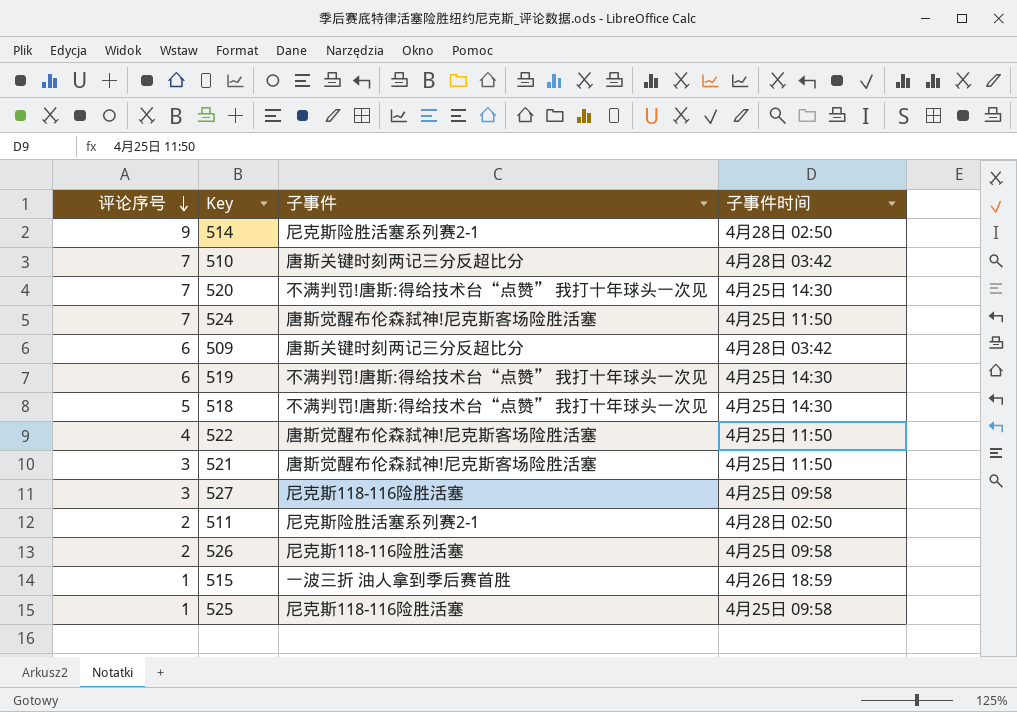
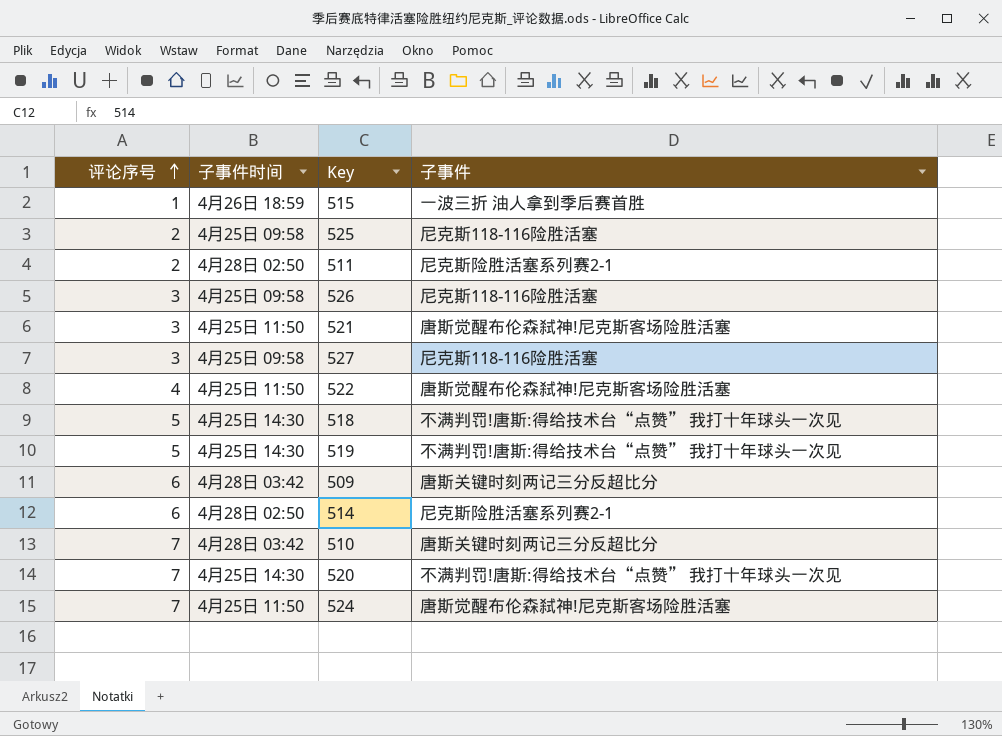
row order: 评论序号 descending -> 评论序号 ascending
column 子事件时间 | position: 4 -> 2
525 | 评论序号: 1 -> 2
526 | 评论序号: 2 -> 3
519 | 评论序号: 6 -> 5
514 | 评论序号: 9 -> 6

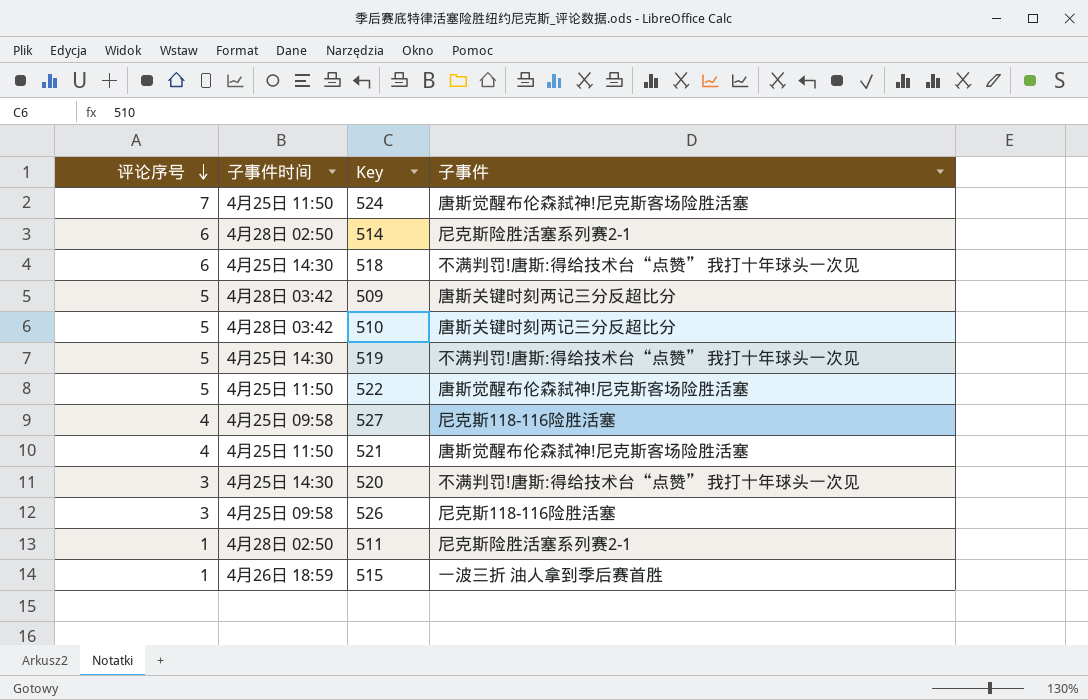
row order: 评论序号 ascending -> 评论序号 descending
row 525: 2 | 4月25日 09:58 | 尼克斯118-116险胜活塞 -> none
518 | 评论序号: 5 -> 6
509 | 评论序号: 6 -> 5
510 | 评论序号: 7 -> 5
522 | 评论序号: 4 -> 5
527 | 评论序号: 3 -> 4
521 | 评论序号: 3 -> 4
520 | 评论序号: 7 -> 3
511 | 评论序号: 2 -> 1

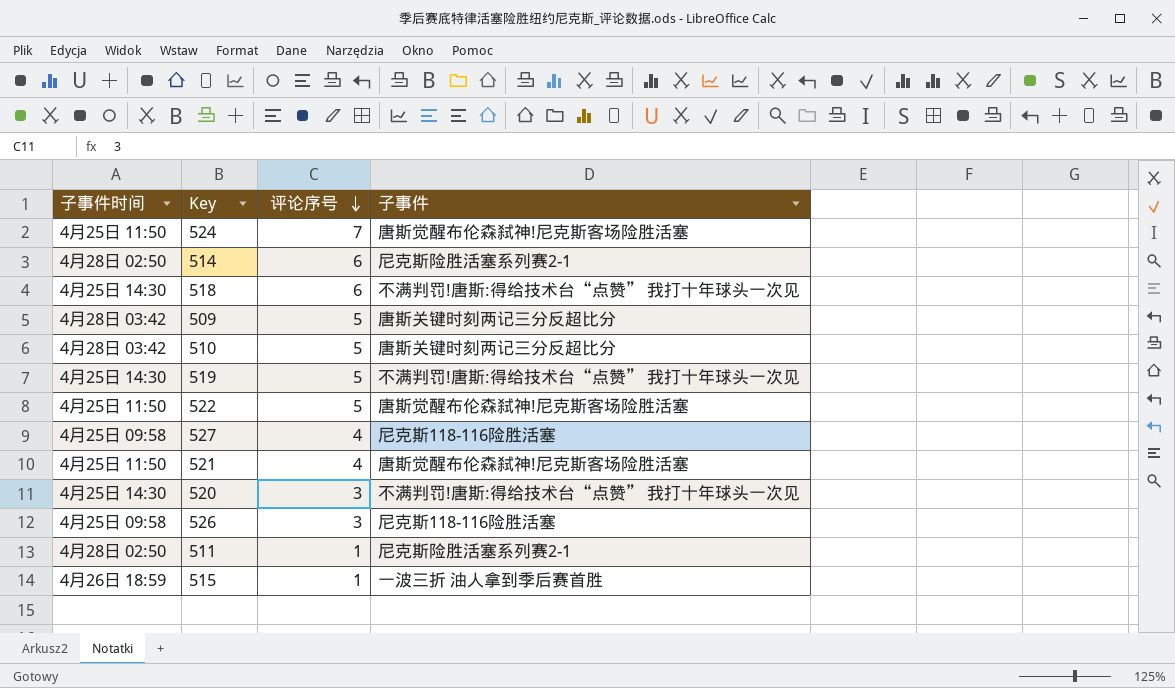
column 评论序号 | position: 1 -> 3

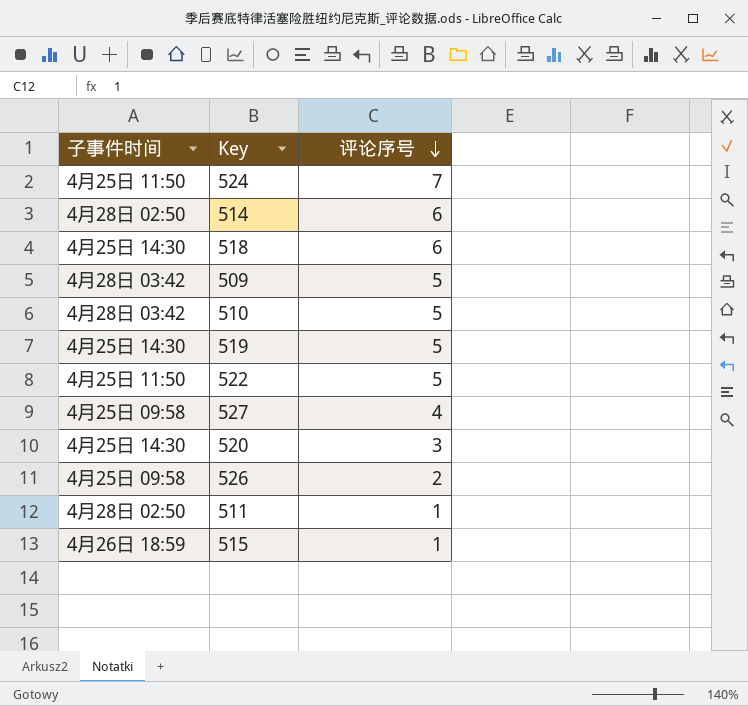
column 子事件 | position: 4 -> none
row 521: 4月25日 11:50 | 4 | 唐斯觉醒布伦森弑神!尼克斯客场险胜活塞 -> none
526 | 评论序号: 3 -> 2

